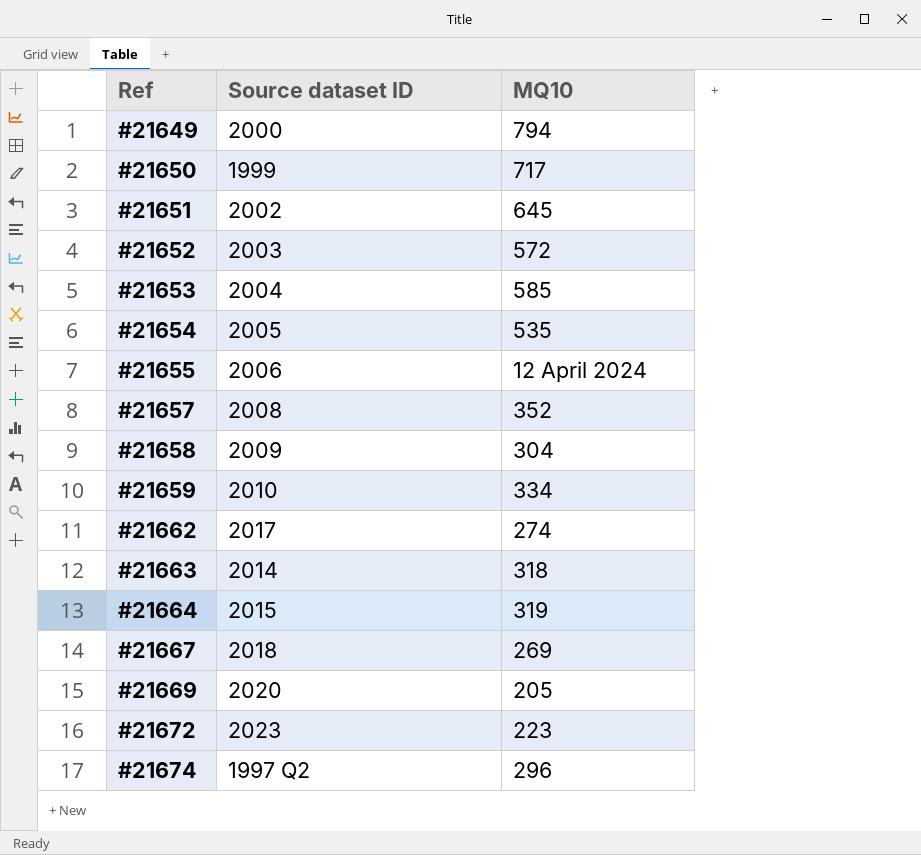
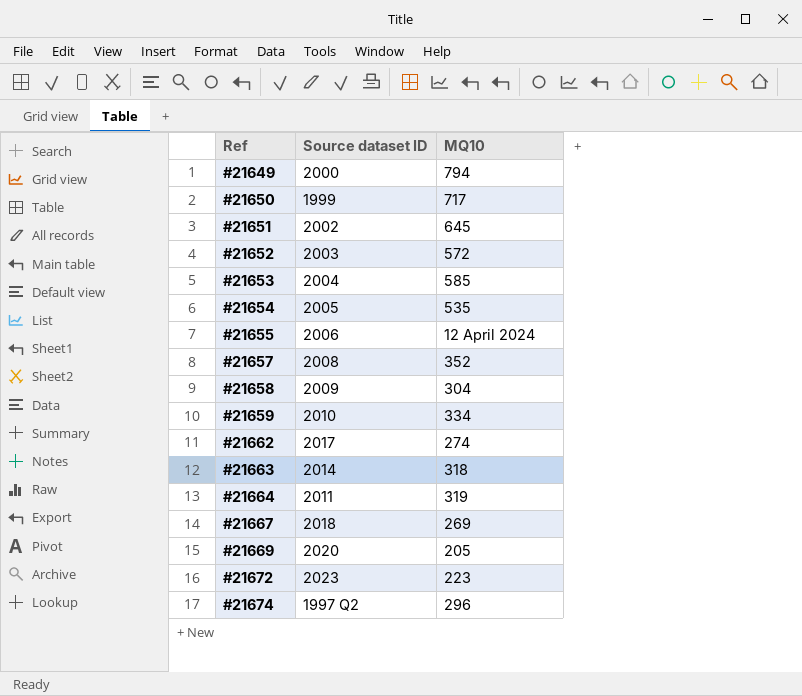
#21664 | Source dataset ID: 2015 -> 2011

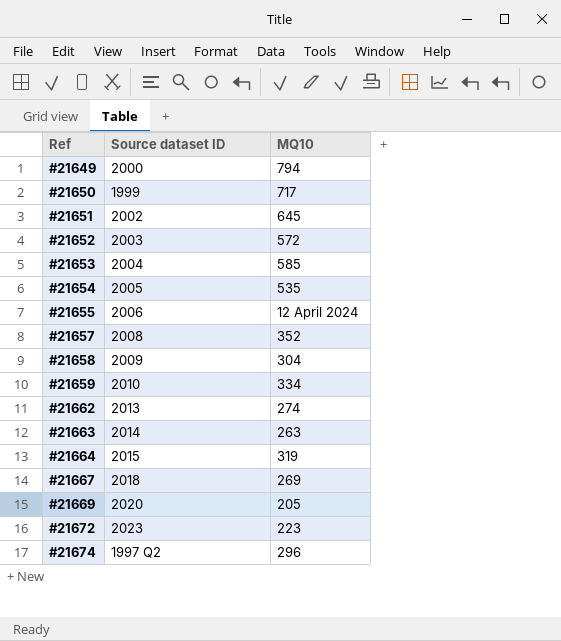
#21662 | Source dataset ID: 2017 -> 2013
#21663 | MQ10: 318 -> 263
#21664 | Source dataset ID: 2011 -> 2015

